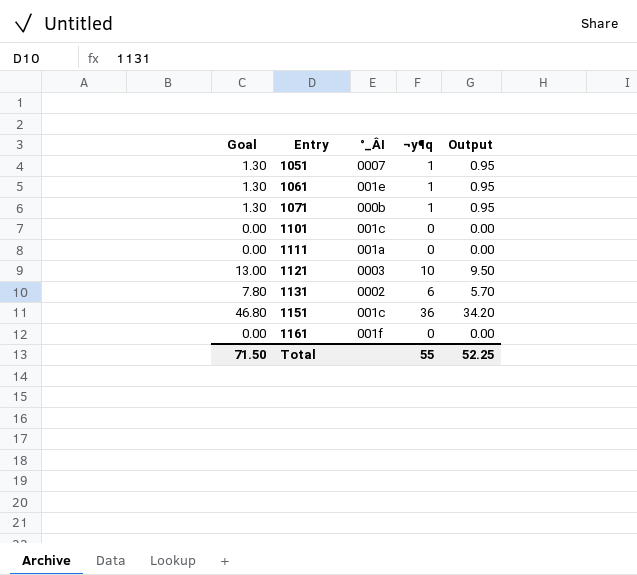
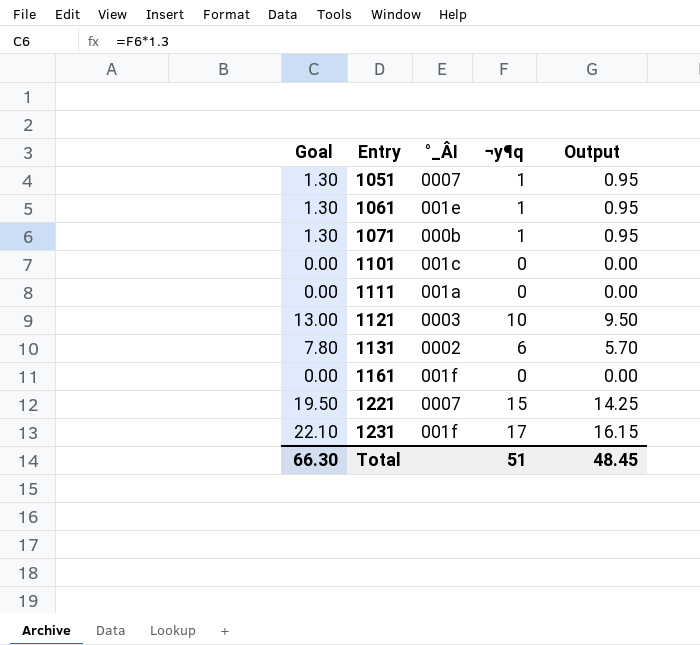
row 1151: 46.80 | 001c | 36 | 34.20 -> none
row 1221: none -> 19.50 | 0007 | 15 | 14.25
row 1231: none -> 22.10 | 001f | 17 | 16.15
Total | Goal: 71.50 -> 66.30
Total | ¬y¶q: 55 -> 51
Total | Output: 52.25 -> 48.45

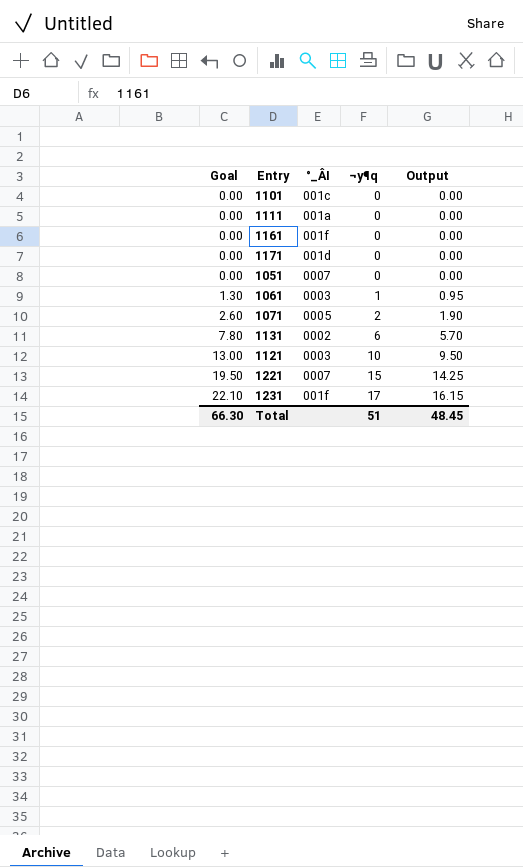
row order: Entry ascending -> Goal ascending
row 1171: none -> 0.00 | 001d | 0 | 0.00
1051 | Goal: 1.30 -> 0.00
1051 | ¬y¶q: 1 -> 0
1051 | Output: 0.95 -> 0.00
1061 | °_ÂI: 001e -> 0003
1071 | Goal: 1.30 -> 2.60
1071 | °_ÂI: 000b -> 0005
1071 | ¬y¶q: 1 -> 2
1071 | Output: 0.95 -> 1.90

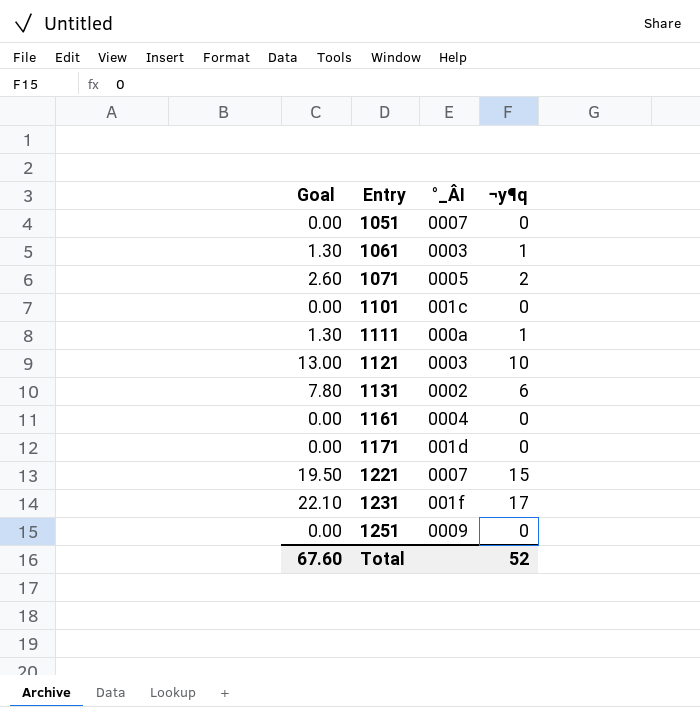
row order: Goal ascending -> Entry ascending
column Output | formula: [¬y¶q] * 0.95 -> none
1111 | Goal: 0.00 -> 1.30
1111 | °_ÂI: 001a -> 000a
1111 | ¬y¶q: 0 -> 1
1161 | °_ÂI: 001f -> 0004
row 1251: none -> 0.00 | 0009 | 0
Total | Goal: 66.30 -> 67.60
Total | ¬y¶q: 51 -> 52

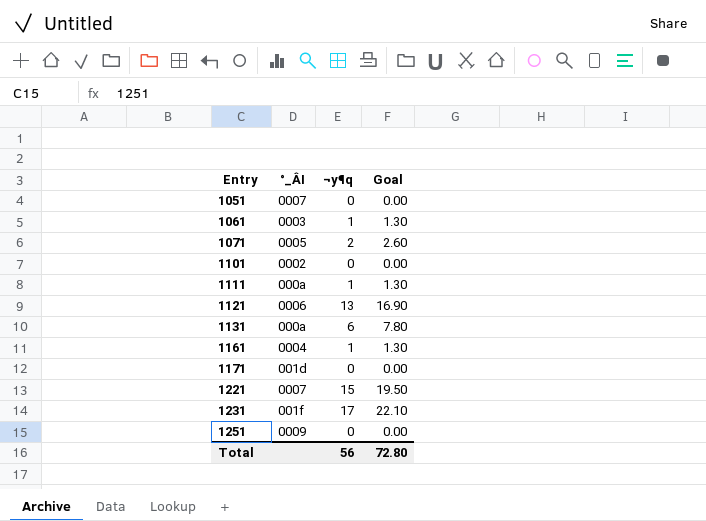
column Goal | position: 1 -> 4
1101 | °_ÂI: 001c -> 0002
1121 | °_ÂI: 0003 -> 0006
1121 | ¬y¶q: 10 -> 13
1121 | Goal: 13.00 -> 16.90
1131 | °_ÂI: 0002 -> 000a
1161 | ¬y¶q: 0 -> 1
1161 | Goal: 0.00 -> 1.30
Total | ¬y¶q: 52 -> 56
Total | Goal: 67.60 -> 72.80

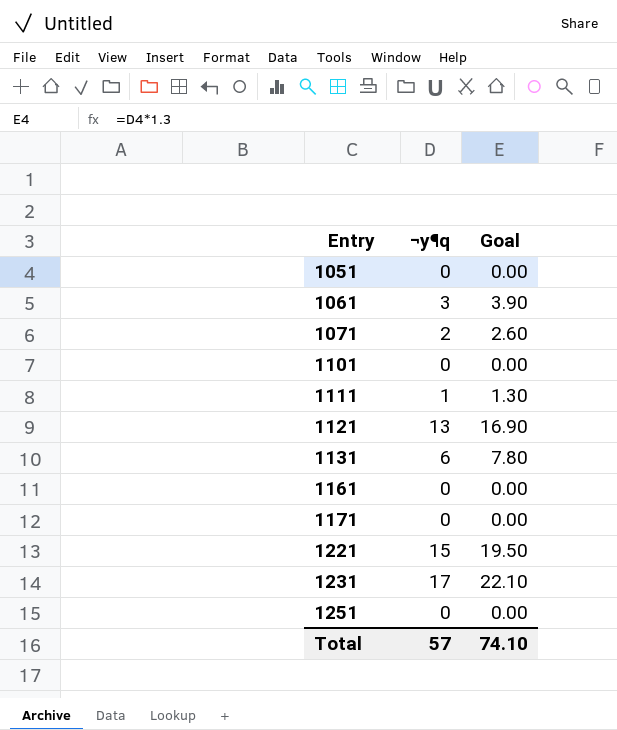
column °_ÂI | position: 2 -> none
1061 | ¬y¶q: 1 -> 3
1061 | Goal: 1.30 -> 3.90
1161 | ¬y¶q: 1 -> 0
1161 | Goal: 1.30 -> 0.00
Total | ¬y¶q: 56 -> 57
Total | Goal: 72.80 -> 74.10

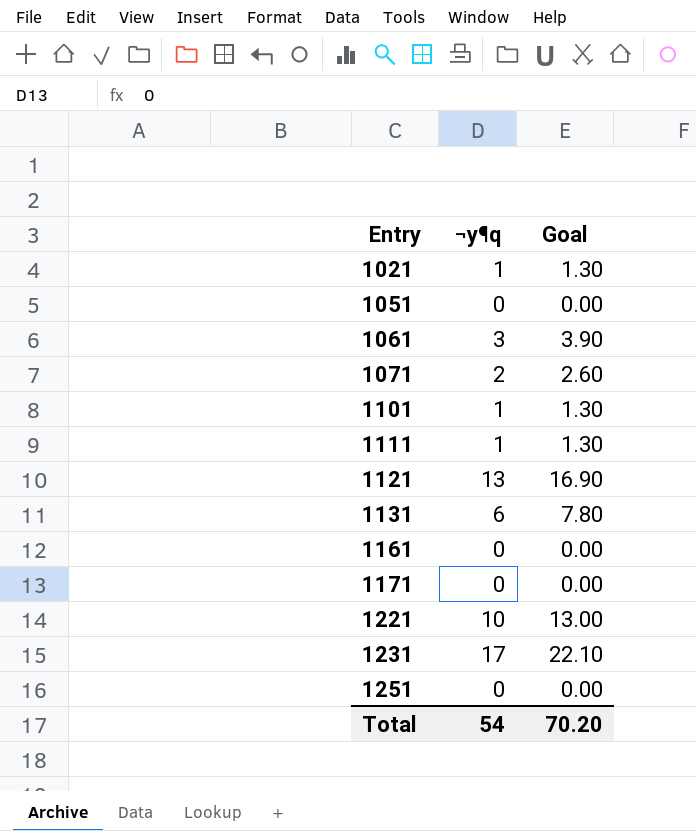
row 1021: none -> 1 | 1.30
1101 | ¬y¶q: 0 -> 1
1101 | Goal: 0.00 -> 1.30
1221 | ¬y¶q: 15 -> 10
1221 | Goal: 19.50 -> 13.00
Total | ¬y¶q: 57 -> 54
Total | Goal: 74.10 -> 70.20

